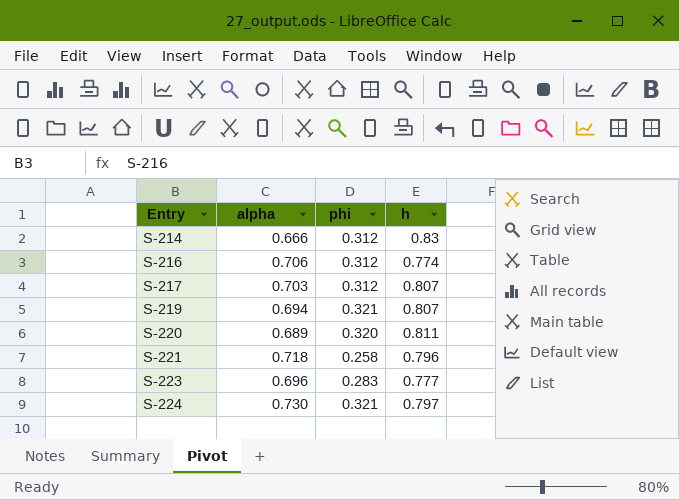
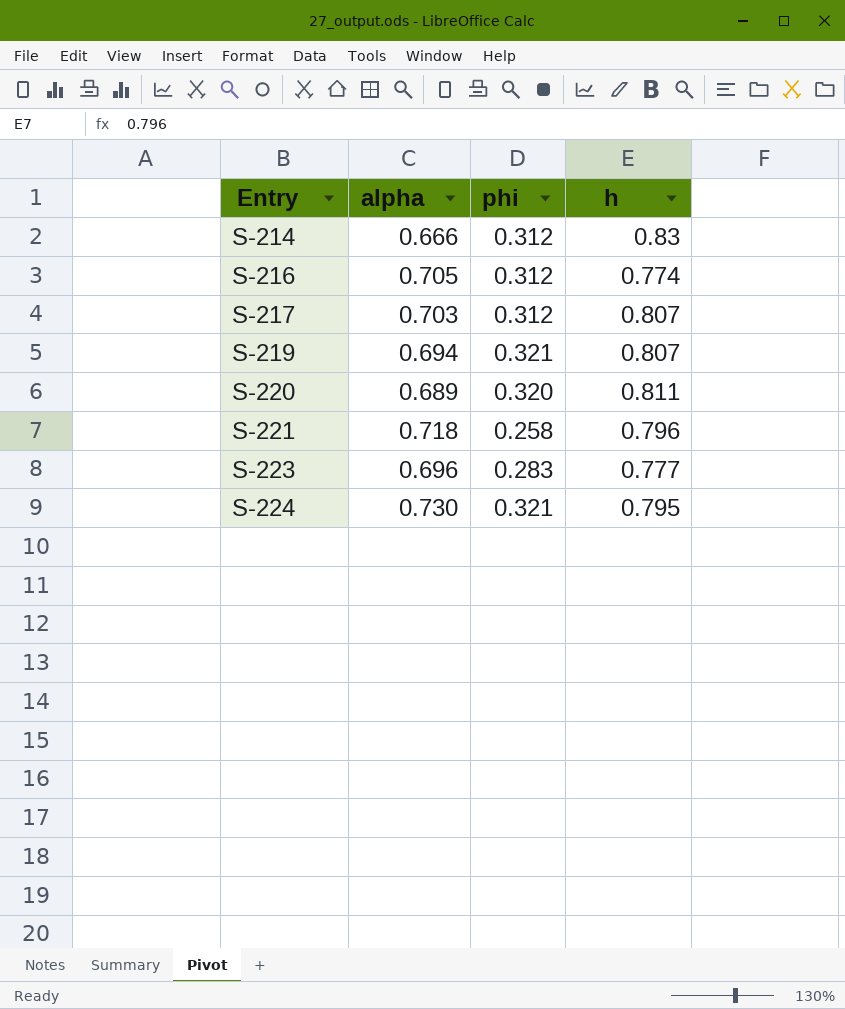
S-216 | alpha: 0.706 -> 0.705
S-224 | h: 0.797 -> 0.795

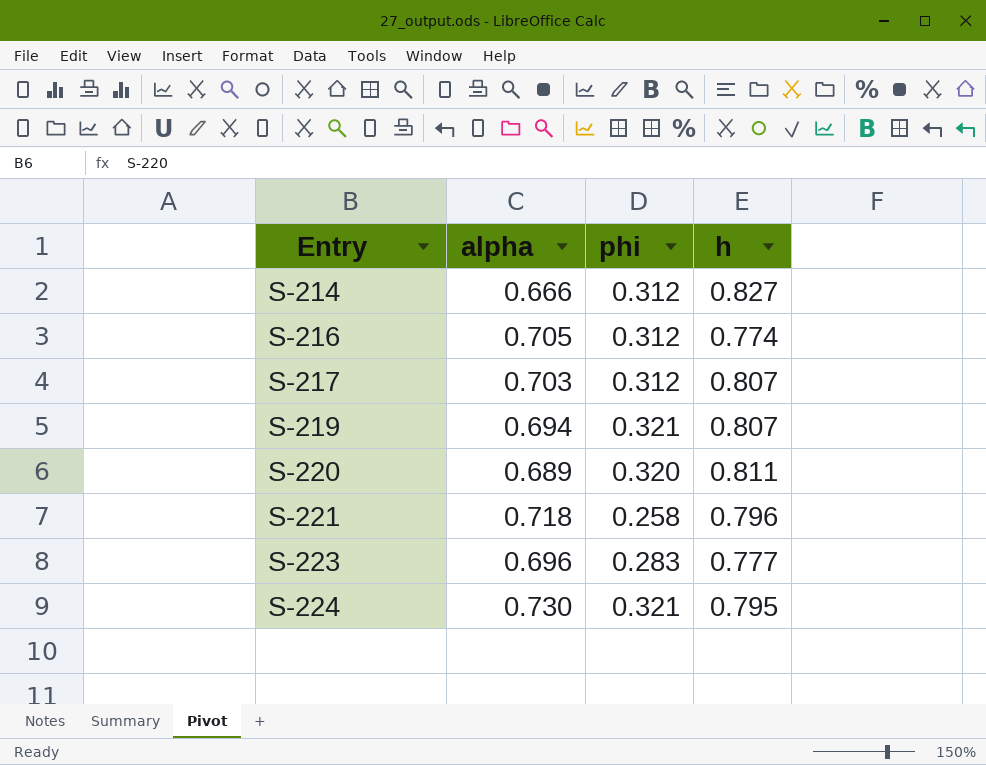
S-214 | h: 0.83 -> 0.827

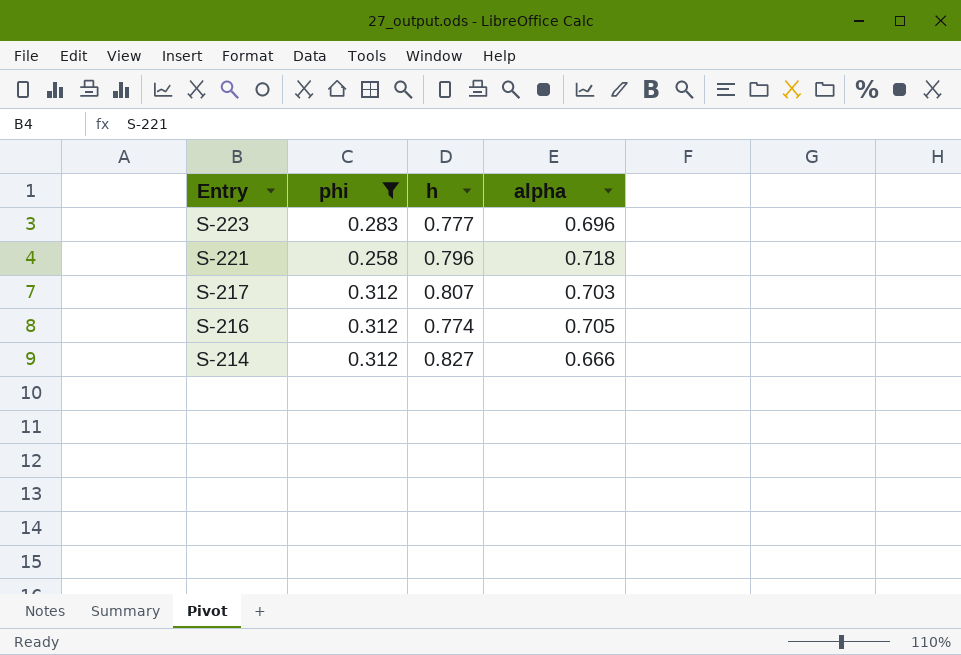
filter: none -> phi <= 0.312
row order: Entry ascending -> Entry descending
column alpha | position: 2 -> 4

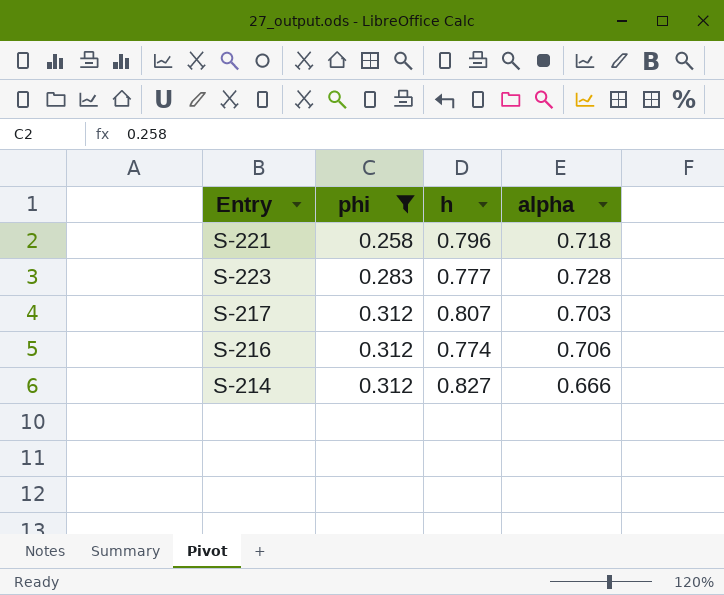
row order: Entry descending -> phi ascending
S-223 | alpha: 0.696 -> 0.728
S-216 | alpha: 0.705 -> 0.706

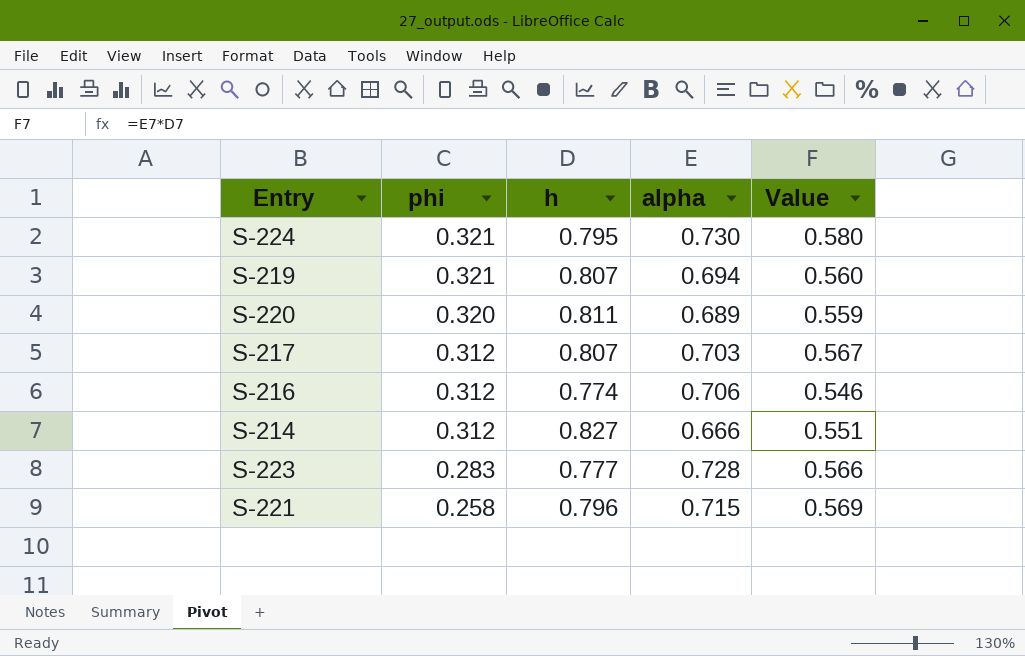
filter: phi <= 0.312 -> none
row order: phi ascending -> phi descending
column Value | formula: none -> [h] * [alpha]
S-221 | alpha: 0.718 -> 0.715

